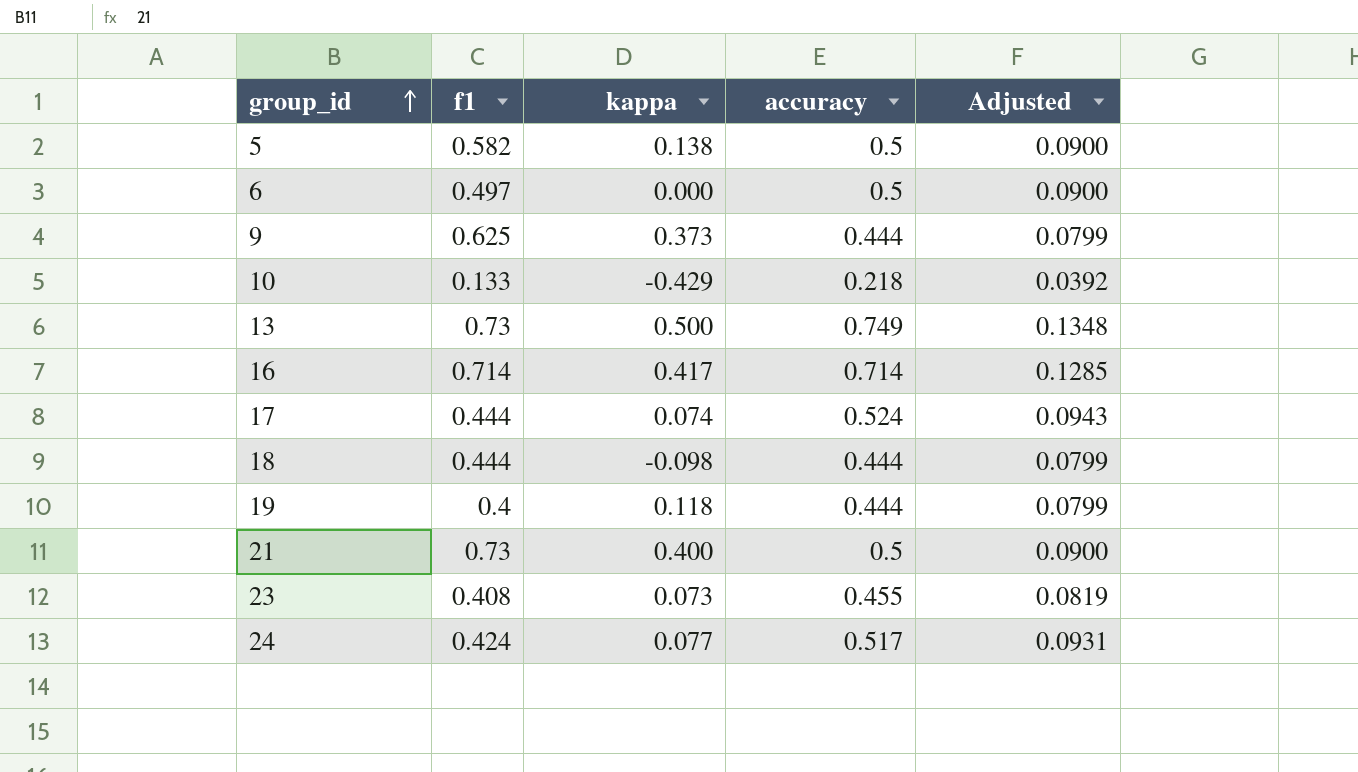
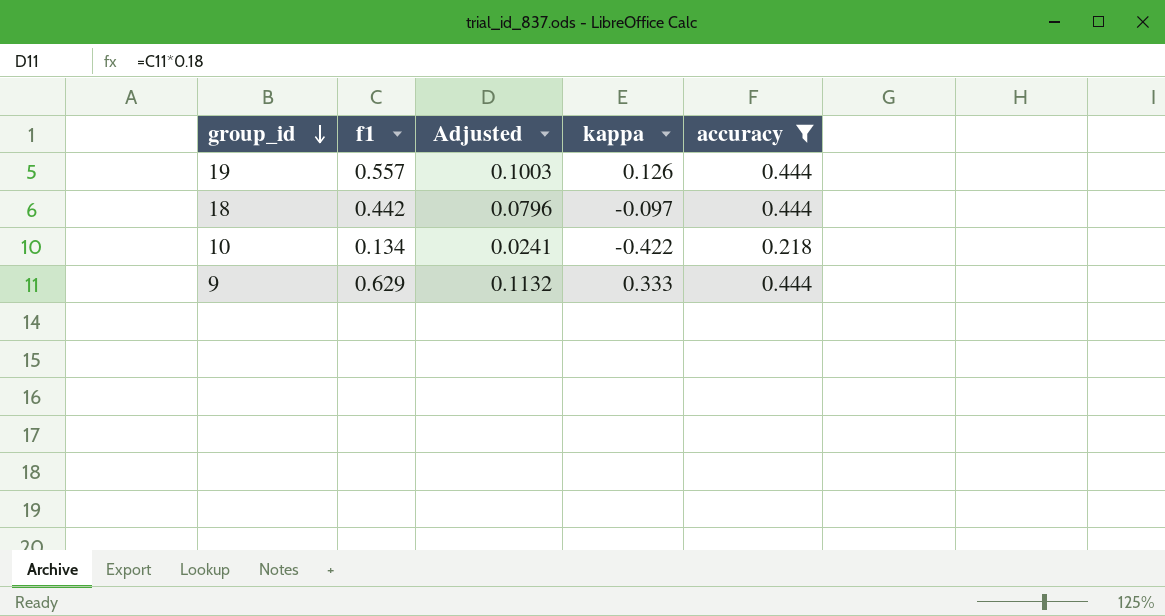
filter: none -> accuracy <= 0.444
row order: group_id ascending -> group_id descending
column Adjusted | formula: [accuracy] * 0.18 -> [f1] * 0.18
column Adjusted | position: 5 -> 3
19 | f1: 0.4 -> 0.557
19 | kappa: 0.118 -> 0.126
18 | f1: 0.444 -> 0.442
18 | kappa: -0.098 -> -0.097
10 | f1: 0.133 -> 0.134
10 | kappa: -0.429 -> -0.422
9 | f1: 0.625 -> 0.629
9 | kappa: 0.373 -> 0.333

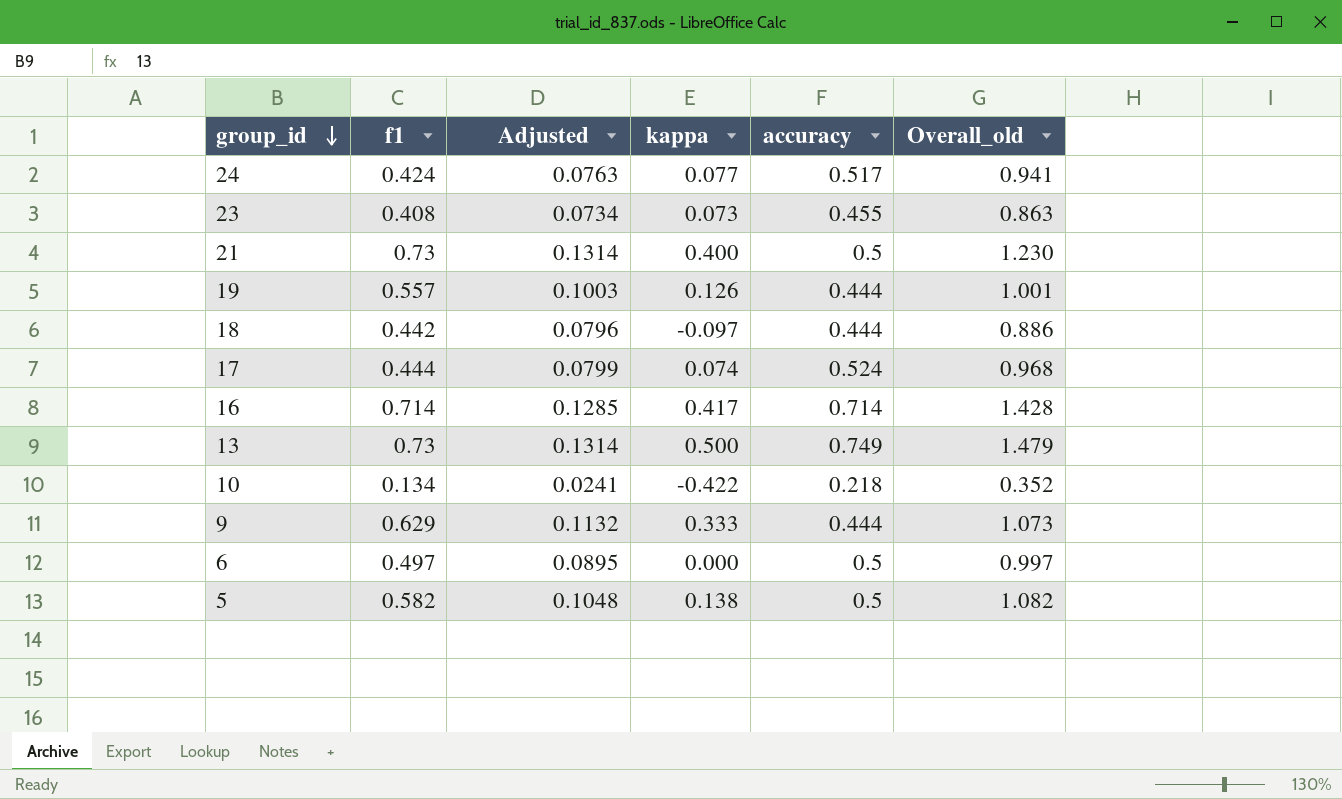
filter: accuracy <= 0.444 -> none
column Overall_old | formula: none -> [f1] + [accuracy]

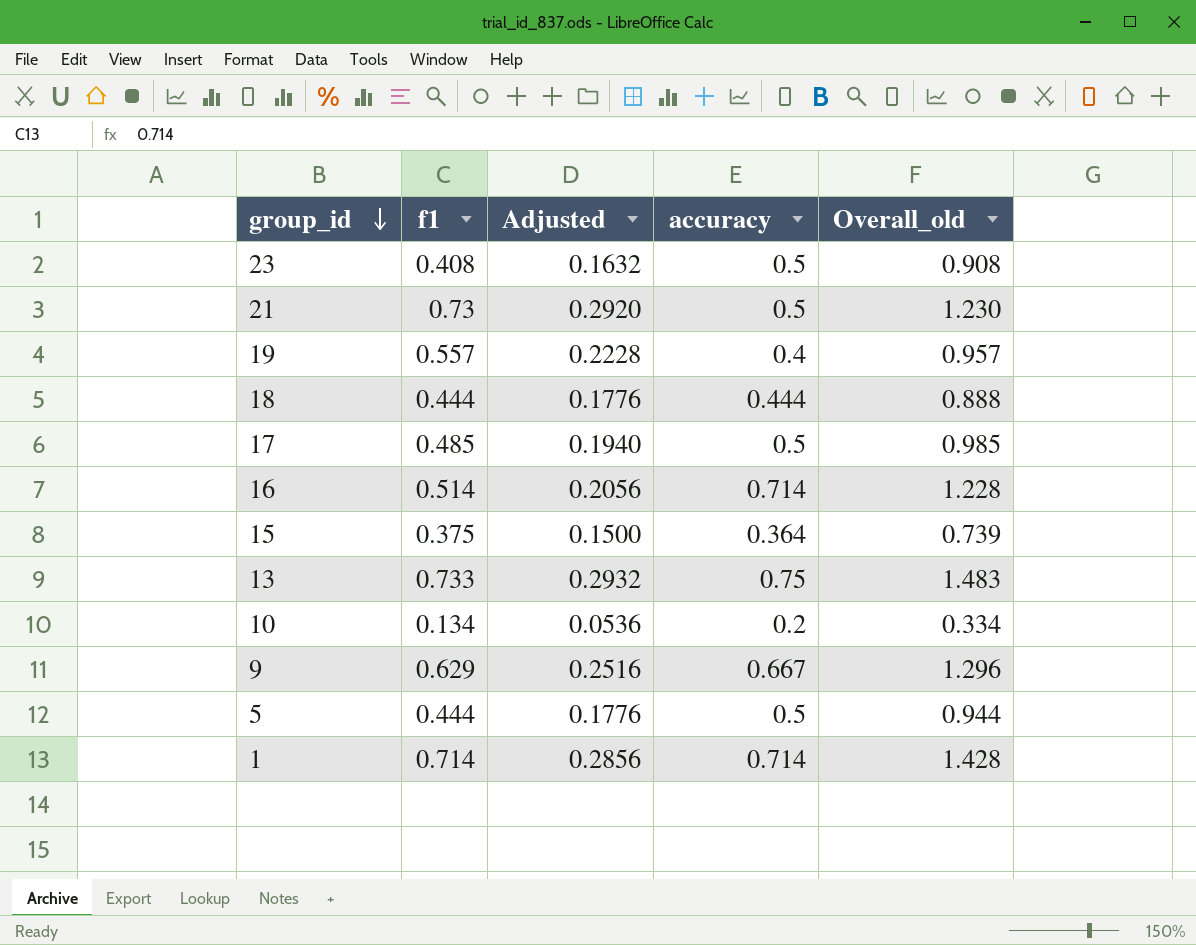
column kappa | position: 4 -> none
column Adjusted | formula: [f1] * 0.18 -> [f1] * 0.4
row 24: 0.424 | 0.0763 | 0.077 | 0.517 | 0.941 -> none
row 6: 0.497 | 0.0895 | 0.000 | 0.5 | 0.997 -> none
23 | accuracy: 0.455 -> 0.5
23 | Overall_old: 0.863 -> 0.908
19 | accuracy: 0.444 -> 0.4
19 | Overall_old: 1.001 -> 0.957
18 | f1: 0.442 -> 0.444
18 | Overall_old: 0.886 -> 0.888
17 | f1: 0.444 -> 0.485
17 | accuracy: 0.524 -> 0.5
17 | Overall_old: 0.968 -> 0.985
16 | f1: 0.714 -> 0.514
16 | Overall_old: 1.428 -> 1.228
row 15: none -> 0.375 | 0.1500 | 0.364 | 0.739
13 | f1: 0.73 -> 0.733
13 | accuracy: 0.749 -> 0.75
13 | Overall_old: 1.479 -> 1.483
10 | accuracy: 0.218 -> 0.2
10 | Overall_old: 0.352 -> 0.334
9 | accuracy: 0.444 -> 0.667
9 | Overall_old: 1.073 -> 1.296
5 | f1: 0.582 -> 0.444
5 | Overall_old: 1.082 -> 0.944
row 1: none -> 0.714 | 0.2856 | 0.714 | 1.428

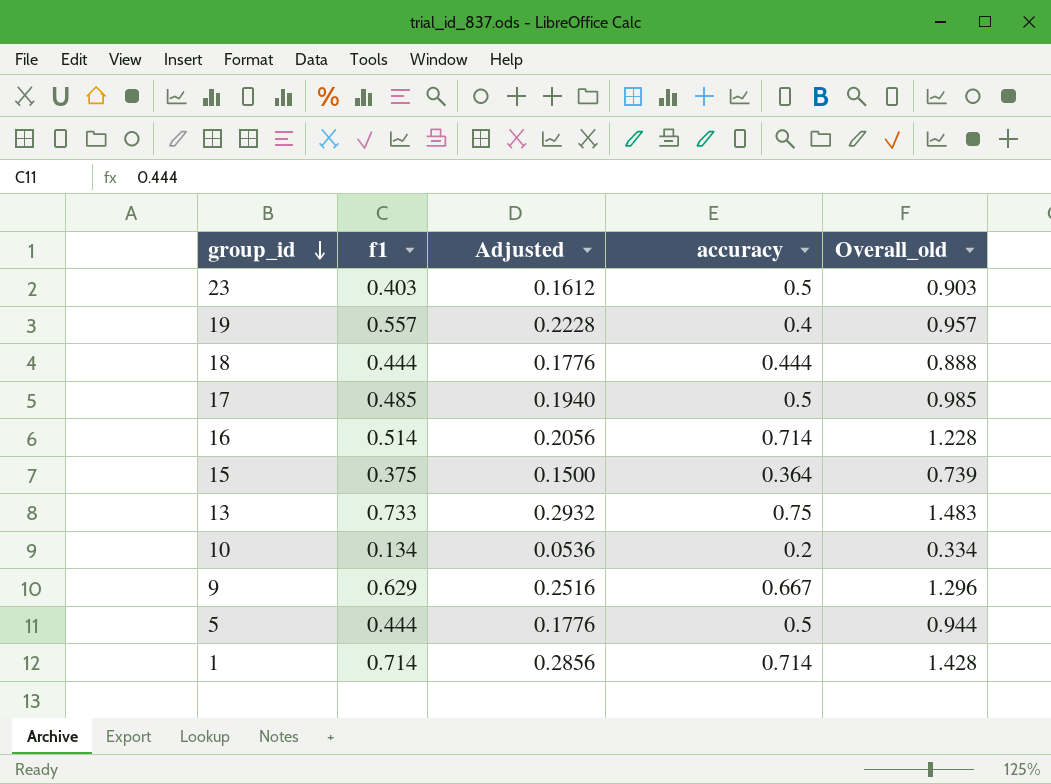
row 21: 0.73 | 0.2920 | 0.5 | 1.230 -> none
23 | f1: 0.408 -> 0.403
23 | Adjusted: 0.1632 -> 0.1612
23 | Overall_old: 0.908 -> 0.903

